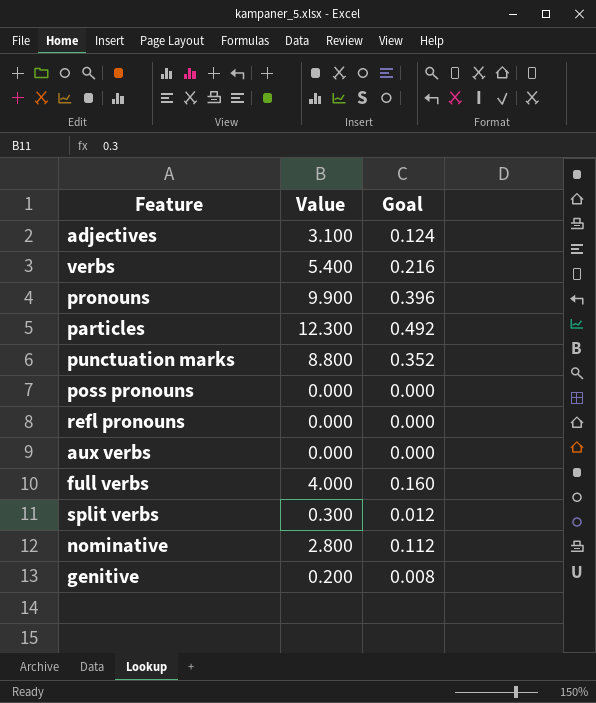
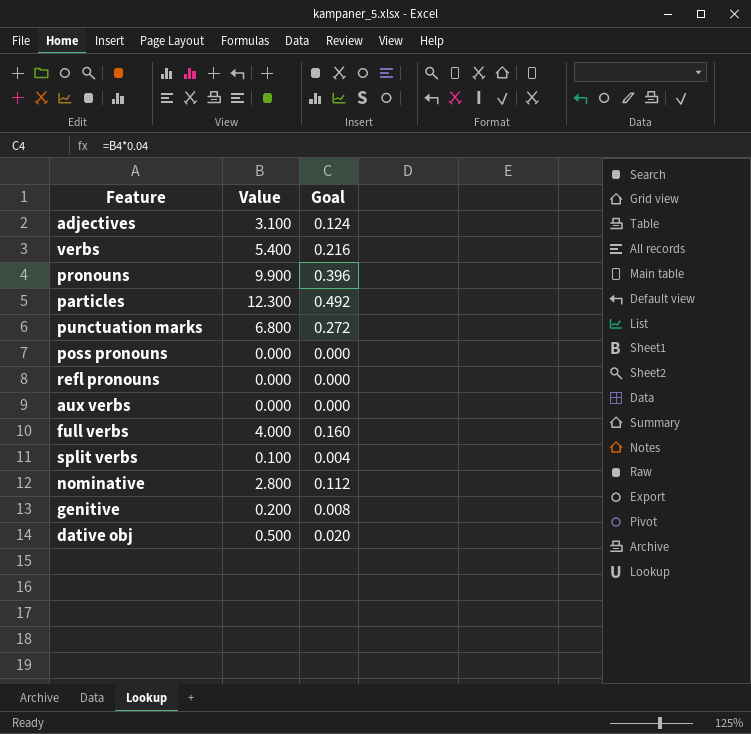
punctuation marks | Value: 8.800 -> 6.800
punctuation marks | Goal: 0.352 -> 0.272
split verbs | Value: 0.300 -> 0.100
split verbs | Goal: 0.012 -> 0.004
row dative obj: none -> 0.500 | 0.020

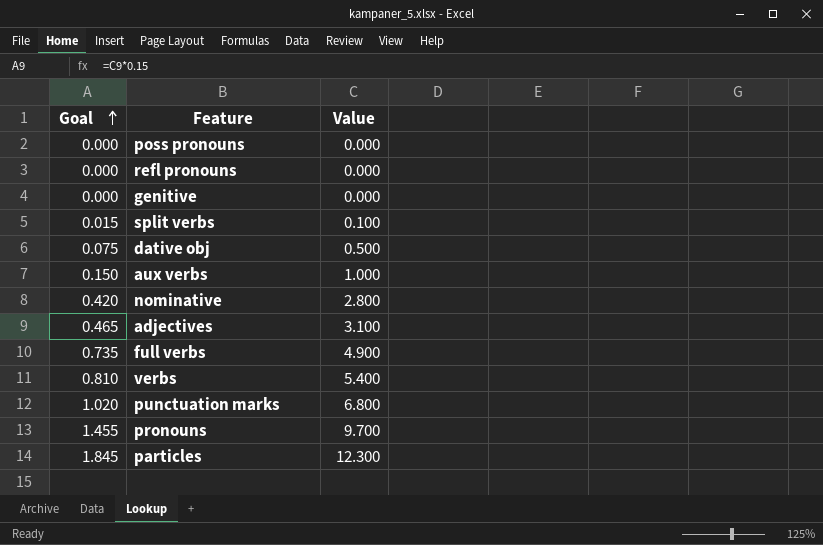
row order: none -> Goal ascending
column Goal | formula: [Value] * 0.04 -> [Value] * 0.15
column Goal | position: 3 -> 1
genitive | Value: 0.200 -> 0.000
aux verbs | Value: 0.000 -> 1.000
full verbs | Value: 4.000 -> 4.900
pronouns | Value: 9.900 -> 9.700

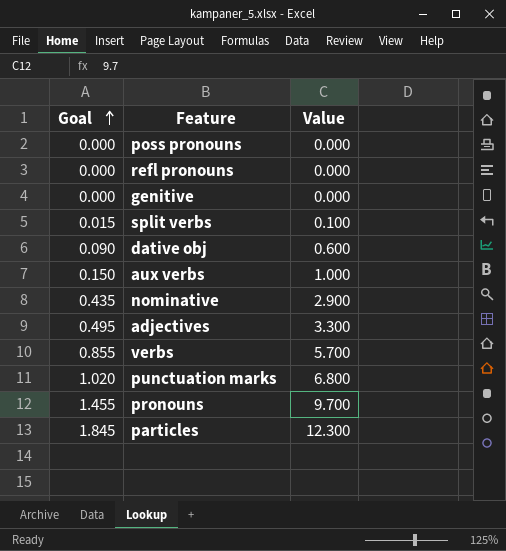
row full verbs: 0.735 | 4.900 -> none
dative obj | Goal: 0.075 -> 0.090
dative obj | Value: 0.500 -> 0.600
nominative | Goal: 0.420 -> 0.435
nominative | Value: 2.800 -> 2.900
adjectives | Goal: 0.465 -> 0.495
adjectives | Value: 3.100 -> 3.300
verbs | Goal: 0.810 -> 0.855
verbs | Value: 5.400 -> 5.700

